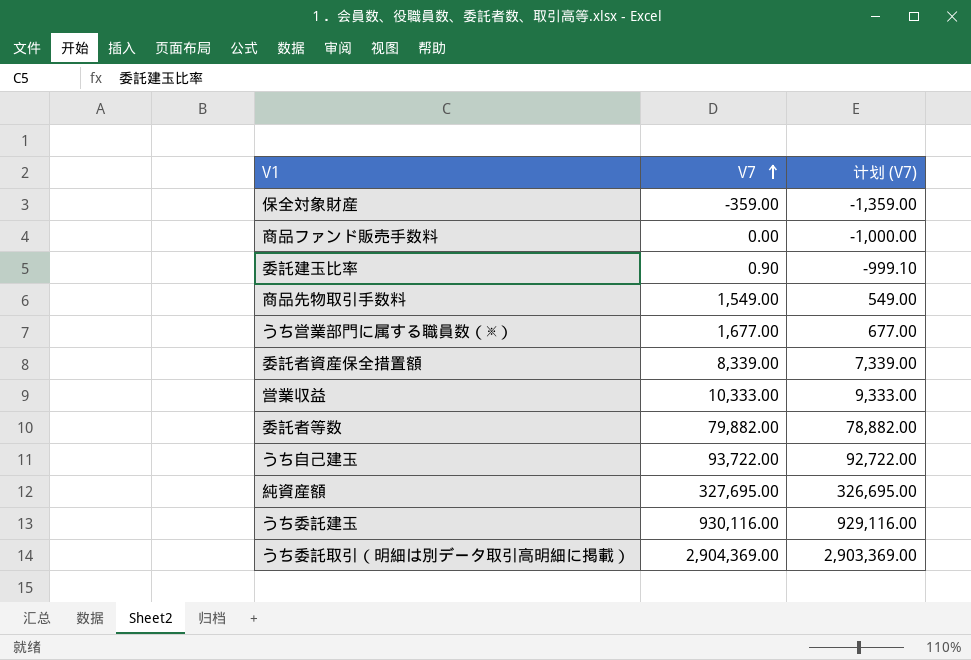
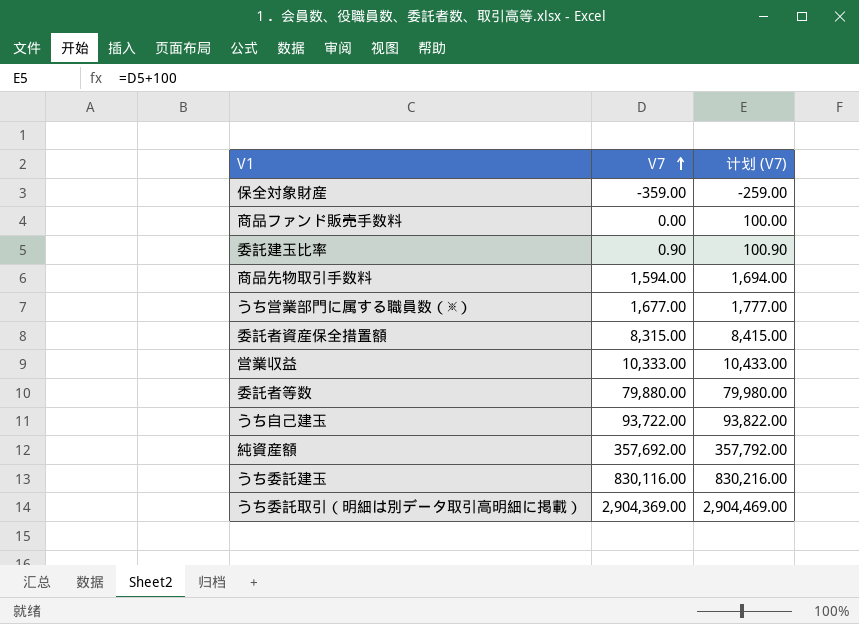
column 计划 (V7) | formula: [V7] - 1000 -> [V7] + 100
商品先物取引手数料 | V7: 1,549.00 -> 1,594.00
委託者資産保全措置額 | V7: 8,339.00 -> 8,315.00
委託者等数 | V7: 79,882.00 -> 79,880.00
純資産額 | V7: 327,695.00 -> 357,692.00
うち委託建玉 | V7: 930,116.00 -> 830,116.00

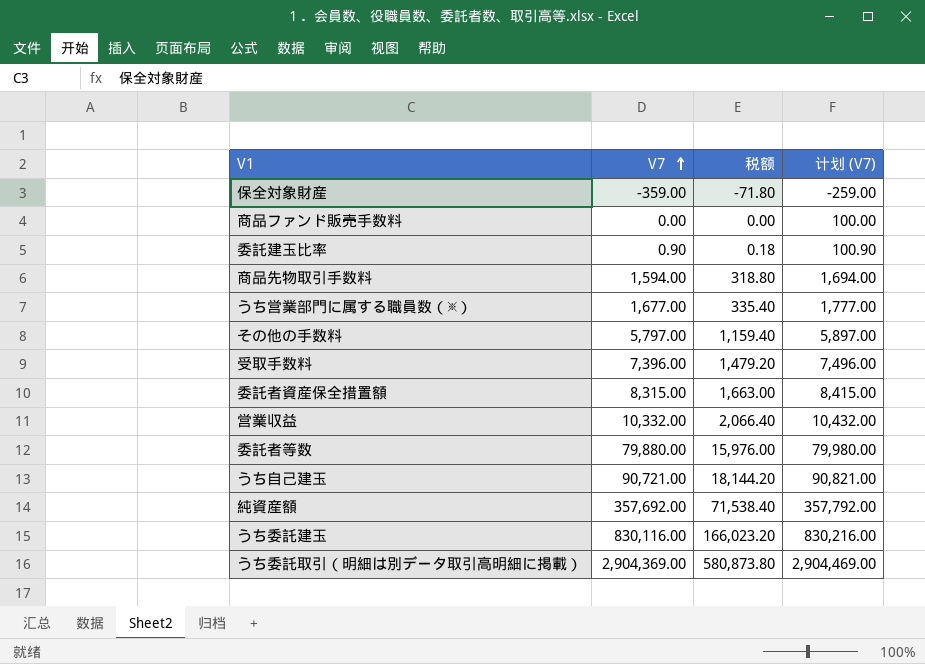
column 税额 | formula: none -> [V7] * 0.2
row その他の手数料: none -> 5,797.00 | 1,159.40 | 5,897.00
row 受取手数料: none -> 7,396.00 | 1,479.20 | 7,496.00
営業収益 | V7: 10,333.00 -> 10,332.00
営業収益 | 计划 (V7): 10,433.00 -> 10,432.00
うち自己建玉 | V7: 93,722.00 -> 90,721.00
うち自己建玉 | 计划 (V7): 93,822.00 -> 90,821.00

